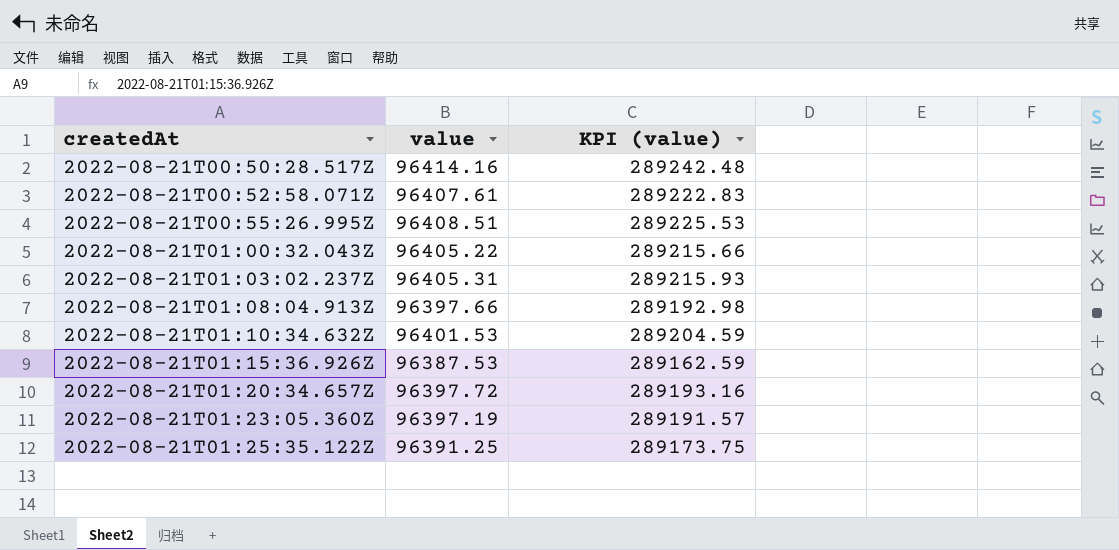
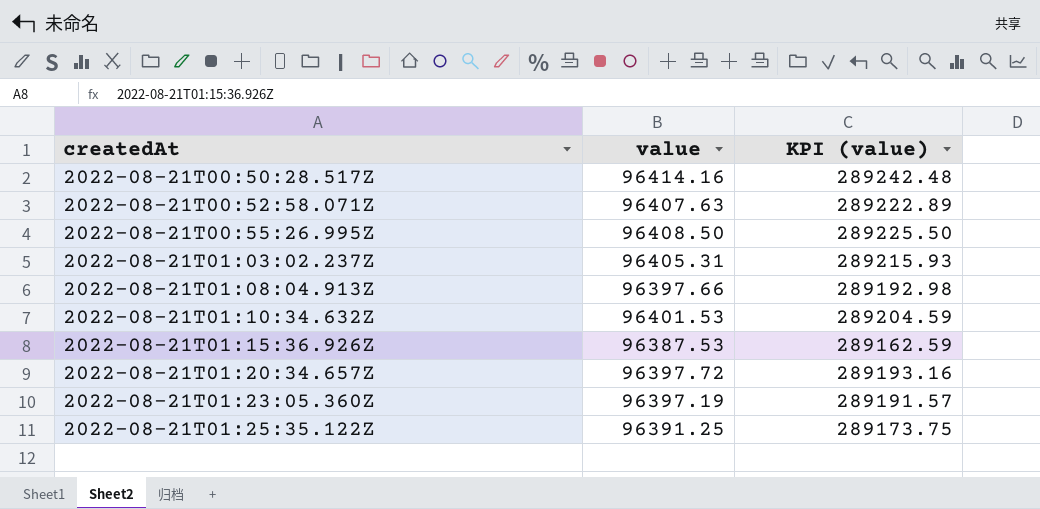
row 2022-08-21T01:00:32.043Z: 96405.22 | 289215.66 -> none
2022-08-21T00:52:58.071Z | value: 96407.61 -> 96407.63
2022-08-21T00:52:58.071Z | KPI (value): 289222.83 -> 289222.89
2022-08-21T00:55:26.995Z | value: 96408.51 -> 96408.50
2022-08-21T00:55:26.995Z | KPI (value): 289225.53 -> 289225.50

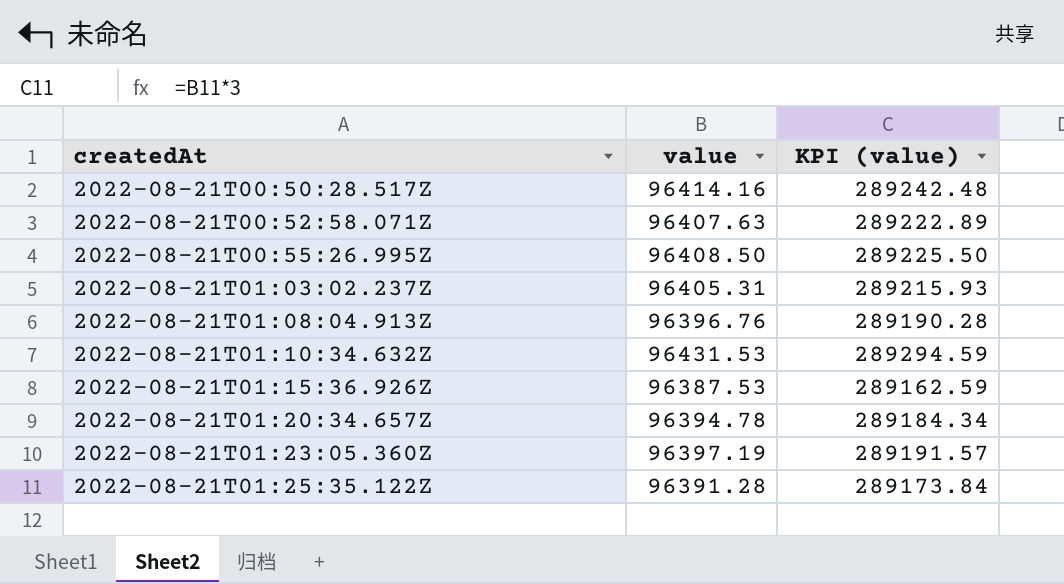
2022-08-21T01:08:04.913Z | value: 96397.66 -> 96396.76
2022-08-21T01:08:04.913Z | KPI (value): 289192.98 -> 289190.28
2022-08-21T01:10:34.632Z | value: 96401.53 -> 96431.53
2022-08-21T01:10:34.632Z | KPI (value): 289204.59 -> 289294.59
2022-08-21T01:20:34.657Z | value: 96397.72 -> 96394.78
2022-08-21T01:20:34.657Z | KPI (value): 289193.16 -> 289184.34
2022-08-21T01:25:35.122Z | value: 96391.25 -> 96391.28
2022-08-21T01:25:35.122Z | KPI (value): 289173.75 -> 289173.84

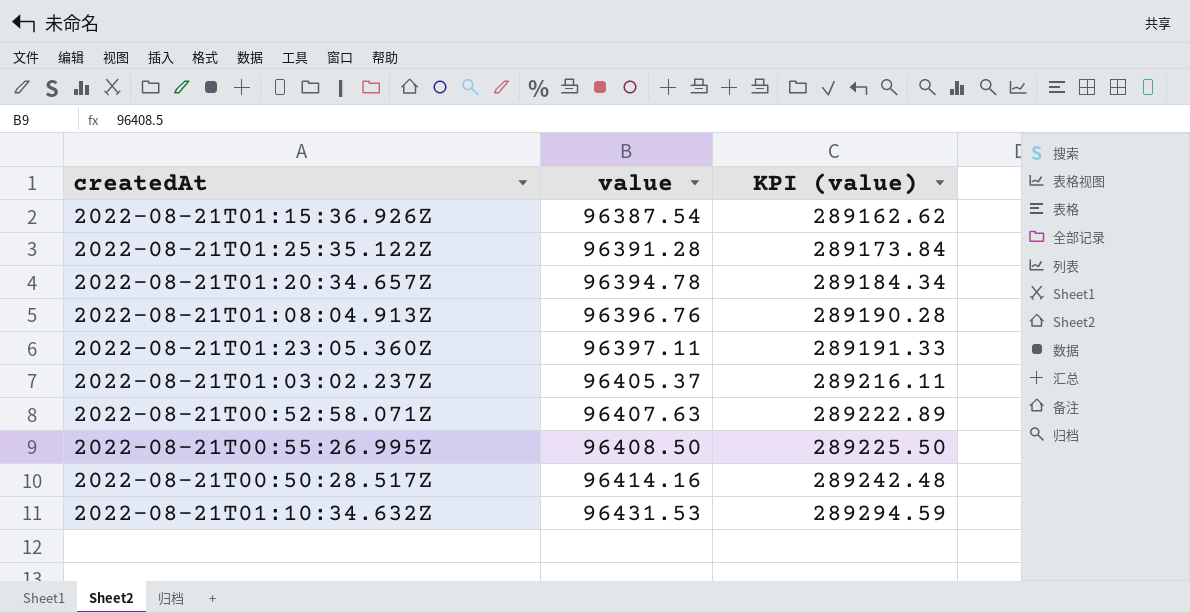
row order: createdAt ascending -> value ascending
2022-08-21T01:15:36.926Z | value: 96387.53 -> 96387.54
2022-08-21T01:15:36.926Z | KPI (value): 289162.59 -> 289162.62
2022-08-21T01:23:05.360Z | value: 96397.19 -> 96397.11
2022-08-21T01:23:05.360Z | KPI (value): 289191.57 -> 289191.33
2022-08-21T01:03:02.237Z | value: 96405.31 -> 96405.37
2022-08-21T01:03:02.237Z | KPI (value): 289215.93 -> 289216.11

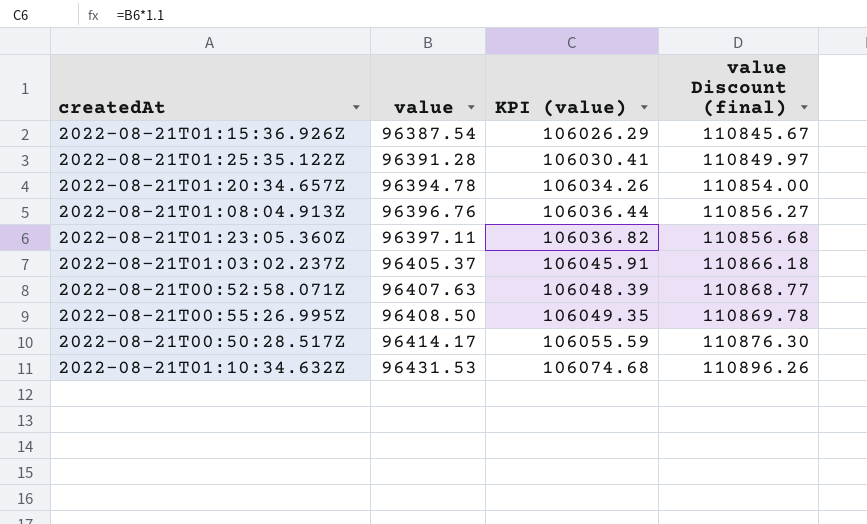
column KPI (value) | formula: [value] * 3 -> [value] * 1.1
column value Discount (final) | formula: none -> [value] * 1.15
2022-08-21T00:50:28.517Z | value: 96414.16 -> 96414.17

